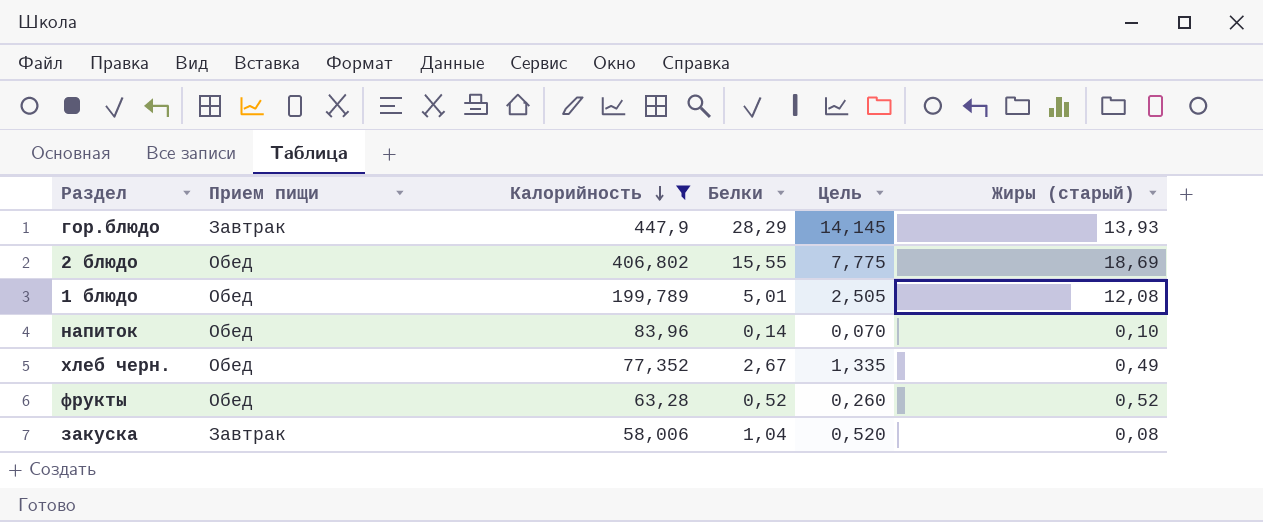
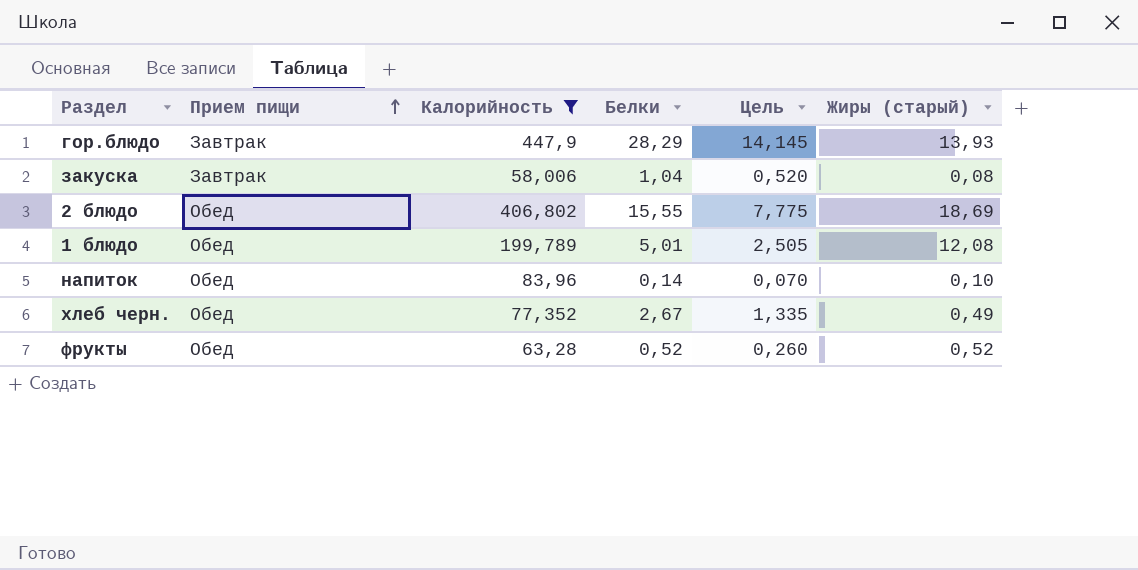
row order: Калорийность descending -> Прием пищи ascending

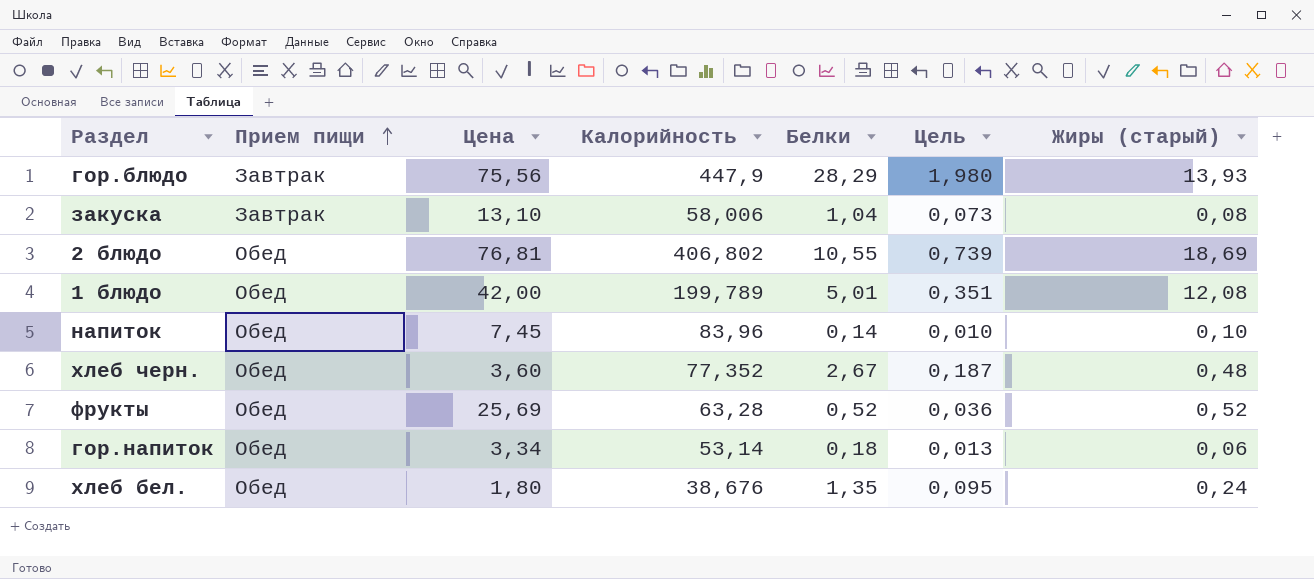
filter: Калорийность >= 58,006 -> none
column Цена | position: none -> 3
column Цель | formula: [Белки] * 0,5 -> [Белки] * 0,07
2 блюдо | Белки: 15,55 -> 10,55
хлеб черн. | Жиры (старый): 0,49 -> 0,48

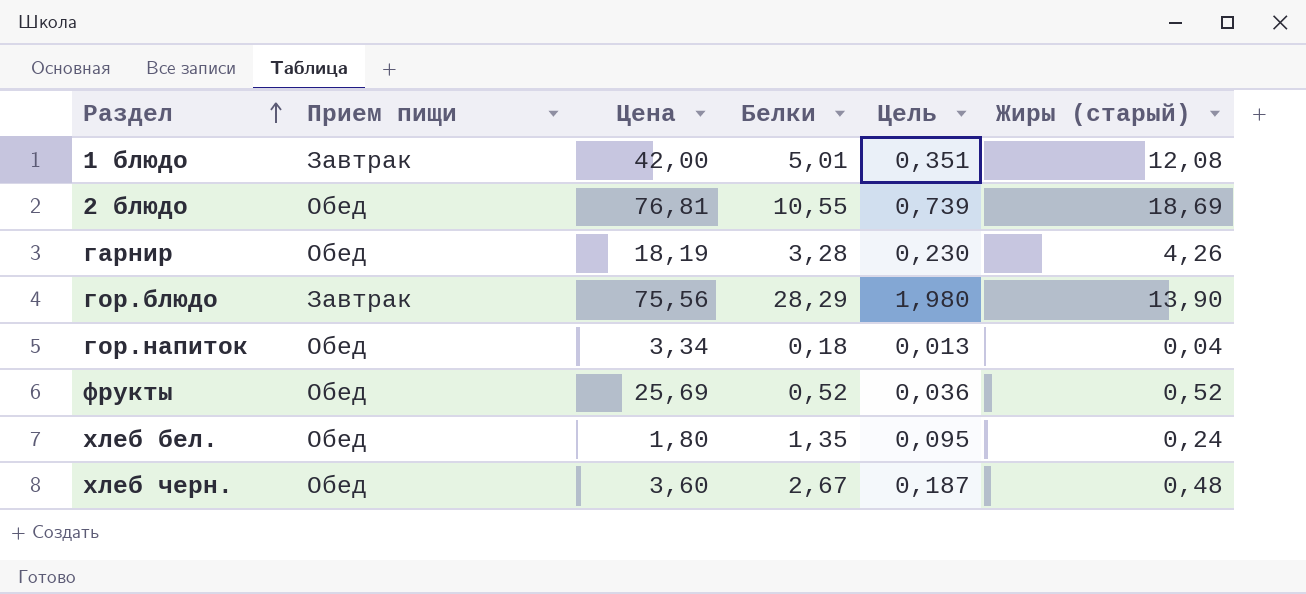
row order: Прием пищи ascending -> Раздел ascending
column Калорийность | position: 4 -> none
row закуска: Завтрак | 13,10 | 58,006 | 1,04 | 0,073 | 0,08 -> none
row напиток: Обед | 7,45 | 83,96 | 0,14 | 0,010 | 0,10 -> none
1 блюдо | Прием пищи: Обед -> Завтрак
row гарнир: none -> Обед | 18,19 | 3,28 | 0,230 | 4,26
гор.блюдо | Жиры (старый): 13,93 -> 13,90
гор.напиток | Жиры (старый): 0,06 -> 0,04

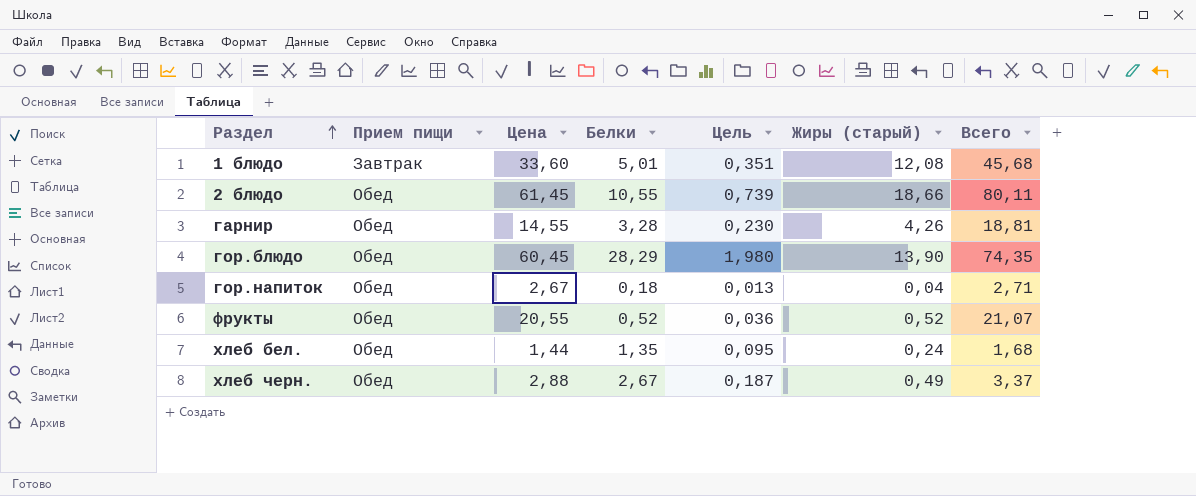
column Всего | formula: none -> [Цена] + [Жиры (старый)]
1 блюдо | Цена: 42,00 -> 33,60
2 блюдо | Цена: 76,81 -> 61,45
2 блюдо | Жиры (старый): 18,69 -> 18,66
гарнир | Цена: 18,19 -> 14,55
гор.блюдо | Прием пищи: Завтрак -> Обед
гор.блюдо | Цена: 75,56 -> 60,45
гор.напиток | Цена: 3,34 -> 2,67
фрукты | Цена: 25,69 -> 20,55
хлеб бел. | Цена: 1,80 -> 1,44
хлеб черн. | Цена: 3,60 -> 2,88
хлеб черн. | Жиры (старый): 0,48 -> 0,49

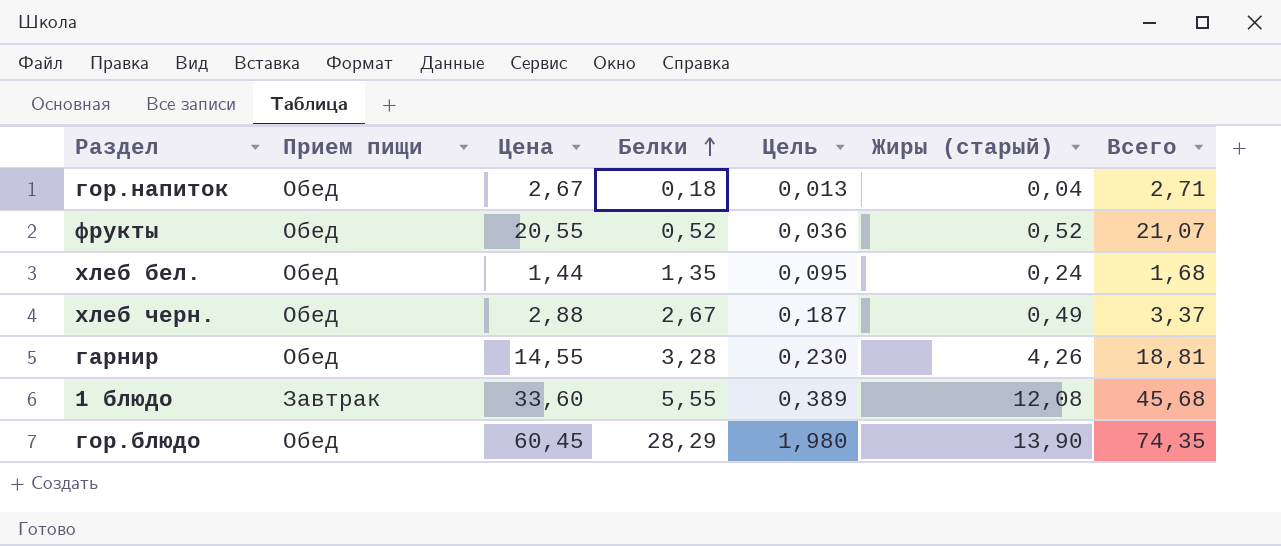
row order: Раздел ascending -> Белки ascending
row 2 блюдо: Обед | 61,45 | 10,55 | 0,739 | 18,66 | 80,11 -> none
1 блюдо | Белки: 5,01 -> 5,55
1 блюдо | Цель: 0,351 -> 0,389

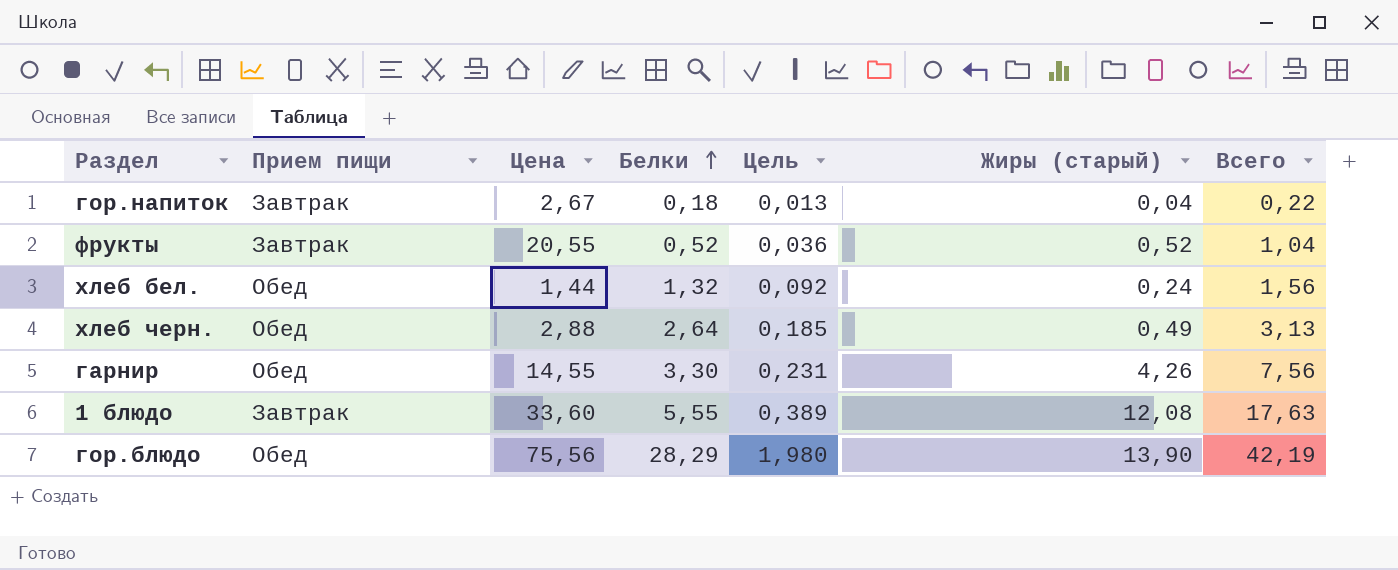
column Всего | formula: [Цена] + [Жиры (старый)] -> [Белки] + [Жиры (старый)]
гор.напиток | Прием пищи: Обед -> Завтрак
фрукты | Прием пищи: Обед -> Завтрак
хлеб бел. | Белки: 1,35 -> 1,32
хлеб бел. | Цель: 0,095 -> 0,092
хлеб черн. | Белки: 2,67 -> 2,64
хлеб черн. | Цель: 0,187 -> 0,185
гарнир | Белки: 3,28 -> 3,30
гарнир | Цель: 0,230 -> 0,231
гор.блюдо | Цена: 60,45 -> 75,56

